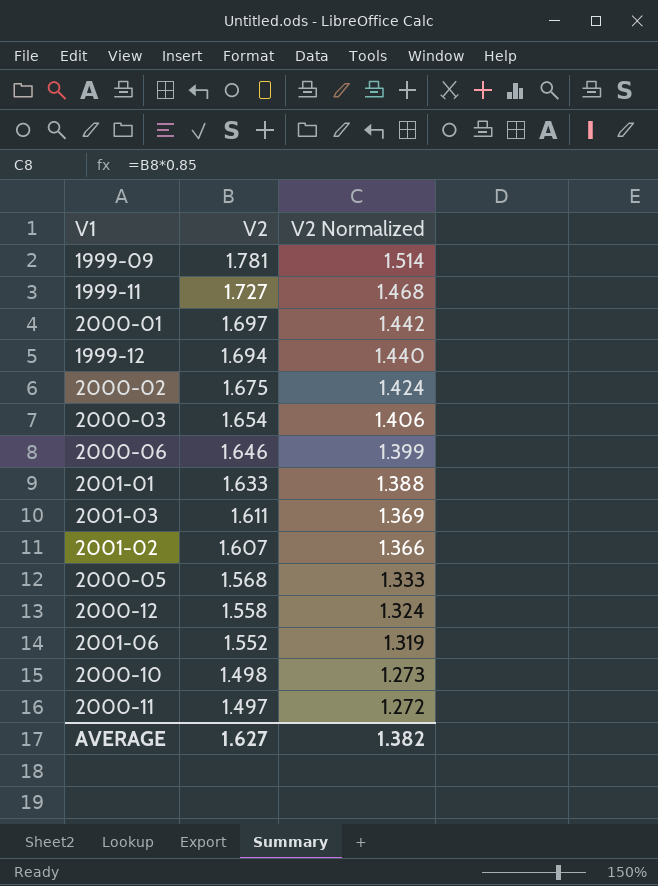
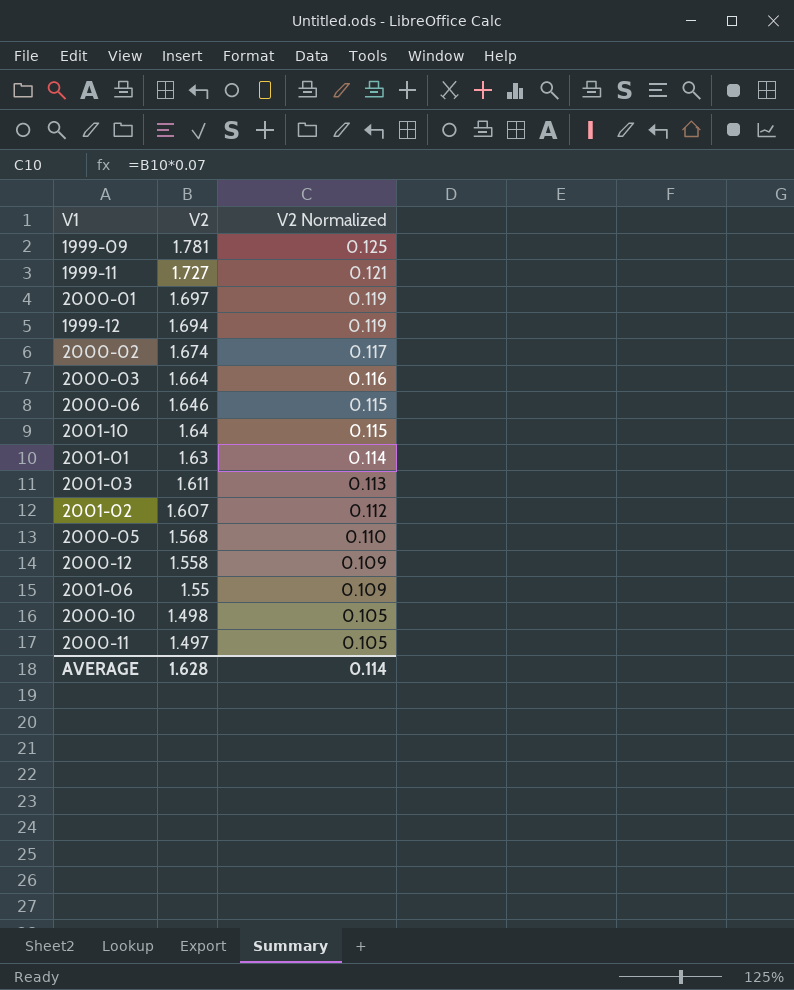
column V2 Normalized | formula: [V2] * 0.85 -> [V2] * 0.07
2000-02 | V2: 1.675 -> 1.674
2000-03 | V2: 1.654 -> 1.664
row 2001-10: none -> 1.64 | 0.115
2001-01 | V2: 1.633 -> 1.63
2001-06 | V2: 1.552 -> 1.55
AVERAGE | V2: 1.627 -> 1.628
AVERAGE | V2 Normalized: 1.382 -> 0.114

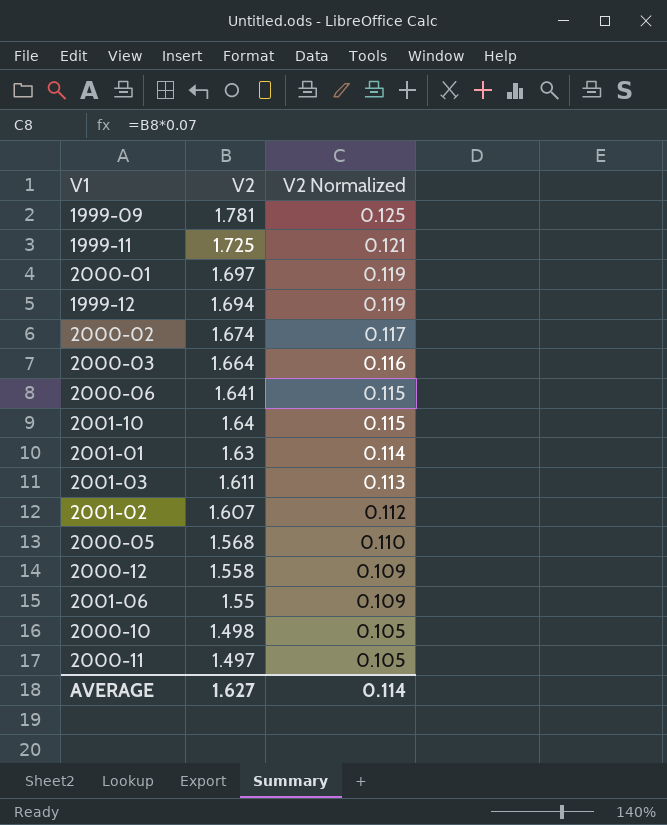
1999-11 | V2: 1.727 -> 1.725
2000-06 | V2: 1.646 -> 1.641
AVERAGE | V2: 1.628 -> 1.627

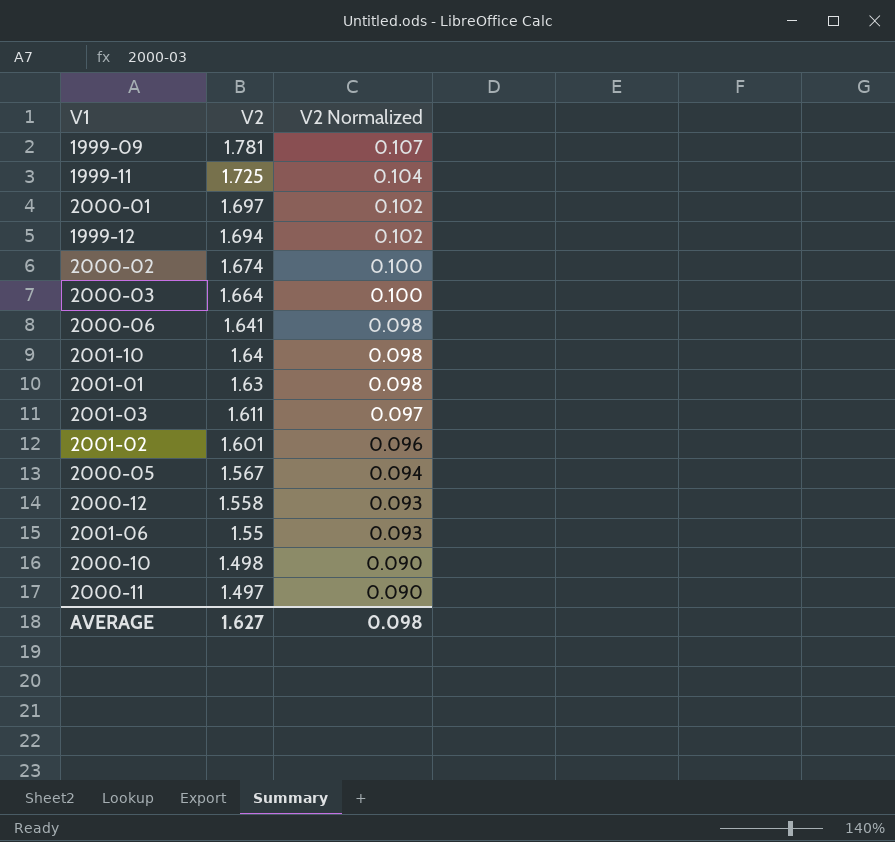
column V2 Normalized | formula: [V2] * 0.07 -> [V2] * 0.06
2001-02 | V2: 1.607 -> 1.601
2000-05 | V2: 1.568 -> 1.567
AVERAGE | V2 Normalized: 0.114 -> 0.098

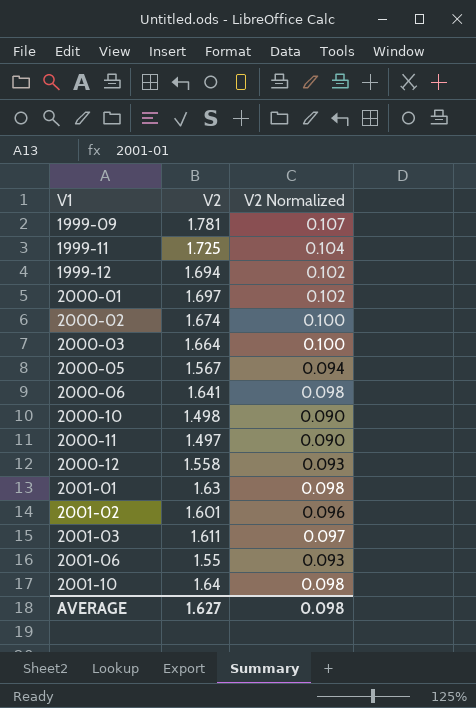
row order: V2 descending -> V1 ascending

